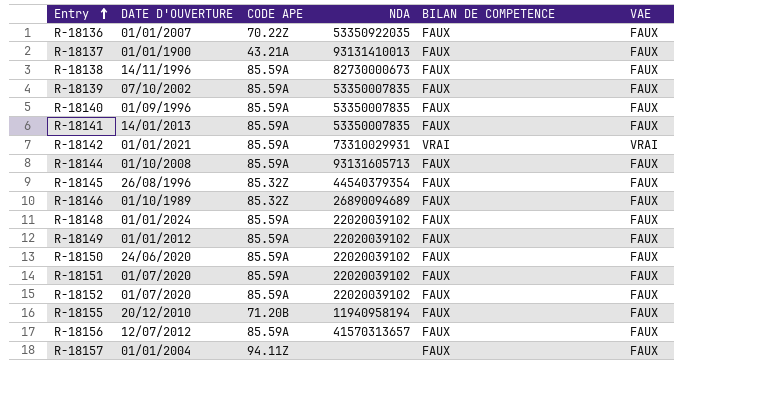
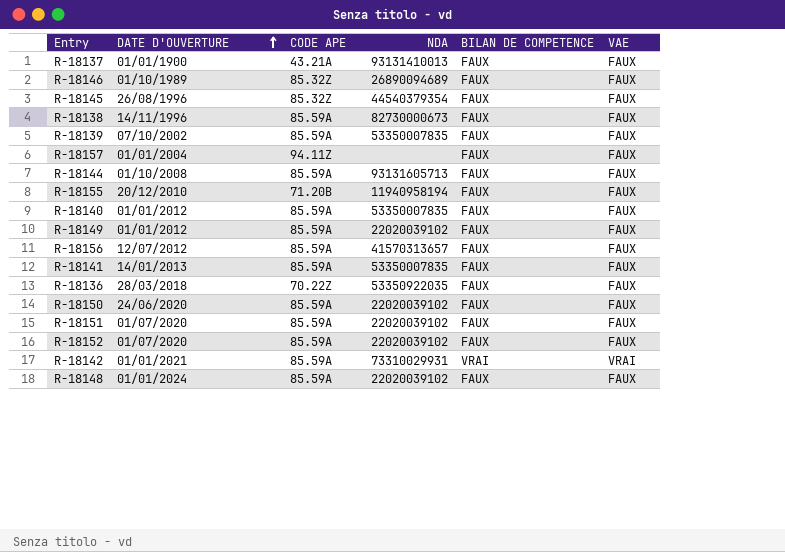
row order: Entry ascending -> DATE D'OUVERTURE ascending
R-18140 | DATE D'OUVERTURE: 01/09/1996 -> 01/01/2012
R-18136 | DATE D'OUVERTURE: 01/01/2007 -> 28/03/2018

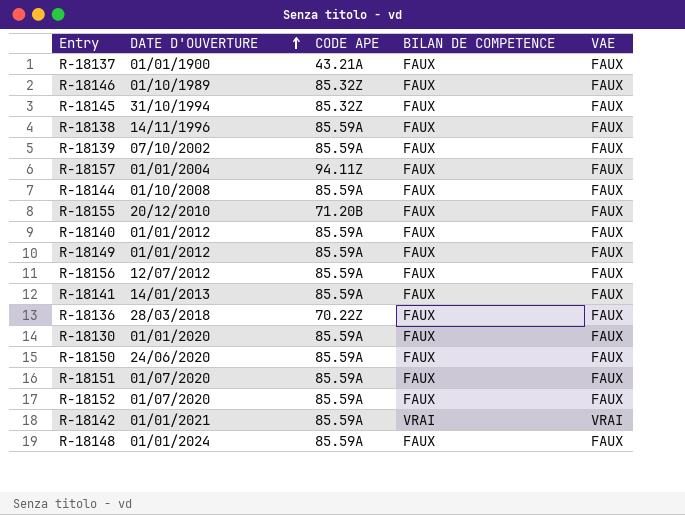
column NDA | position: 4 -> none
R-18145 | DATE D'OUVERTURE: 26/08/1996 -> 31/10/1994
row R-18130: none -> 01/01/2020 | 85.59A | FAUX | FAUX

